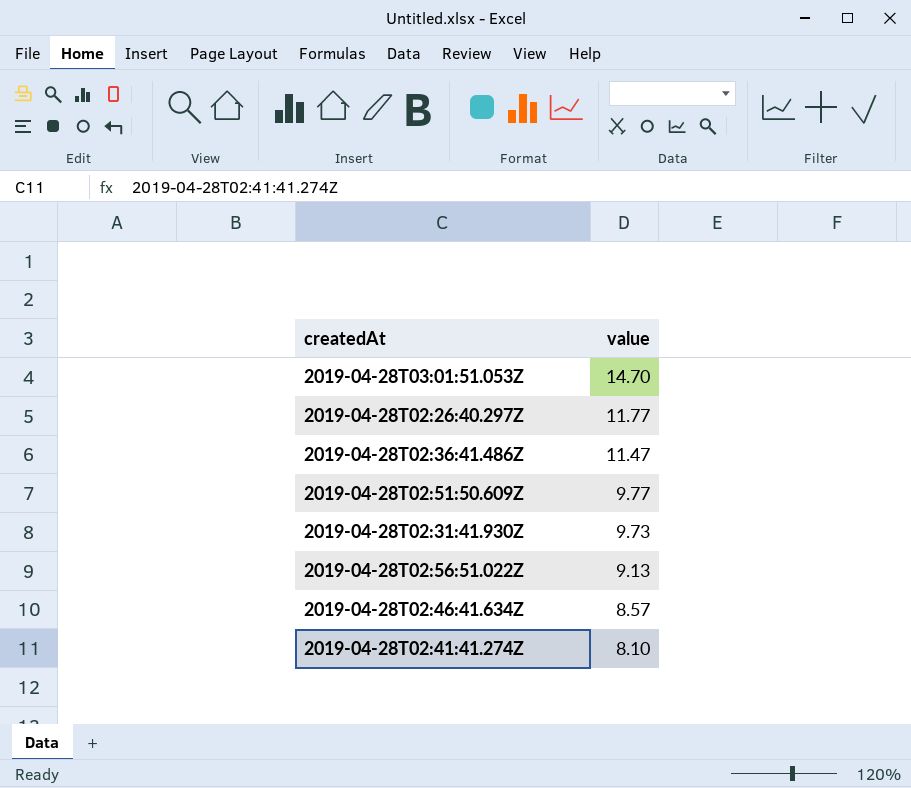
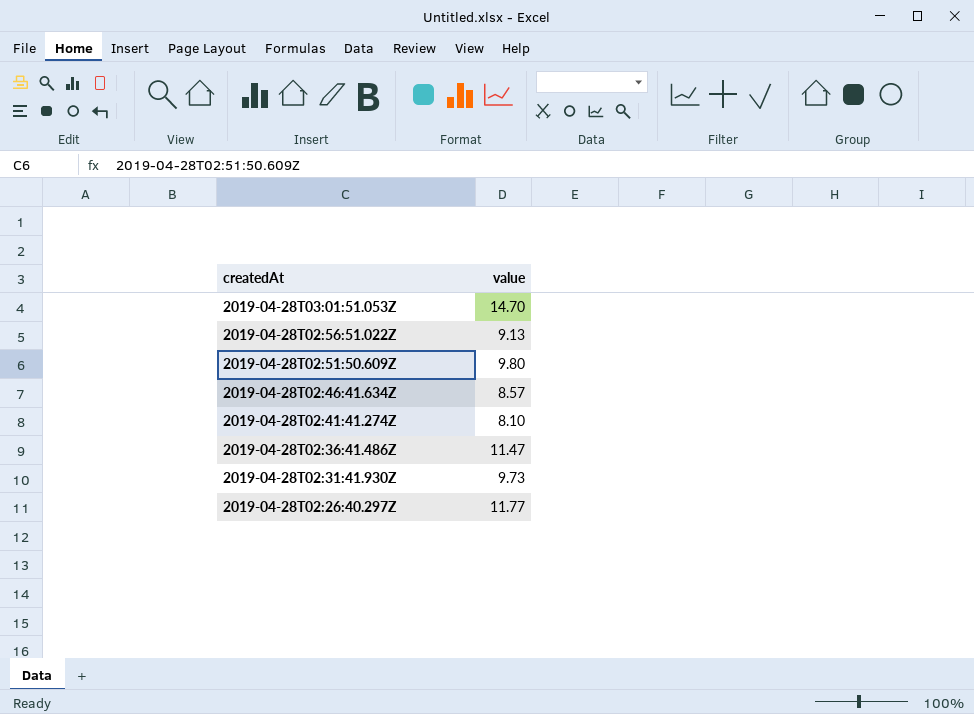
row order: value descending -> createdAt descending
2019-04-28T02:51:50.609Z | value: 9.77 -> 9.80

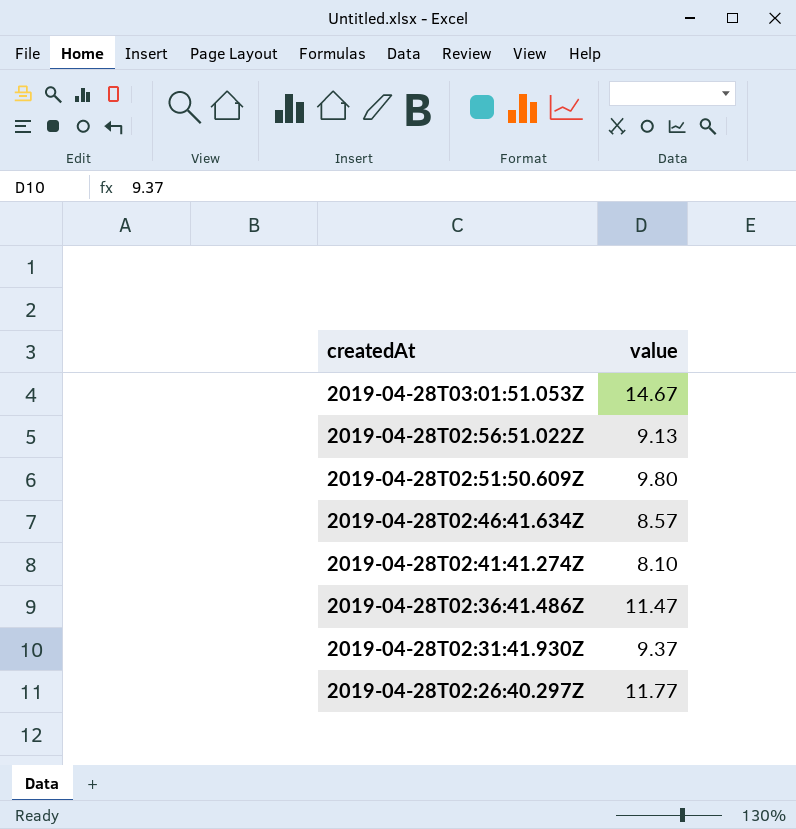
2019-04-28T03:01:51.053Z | value: 14.70 -> 14.67
2019-04-28T02:31:41.930Z | value: 9.73 -> 9.37

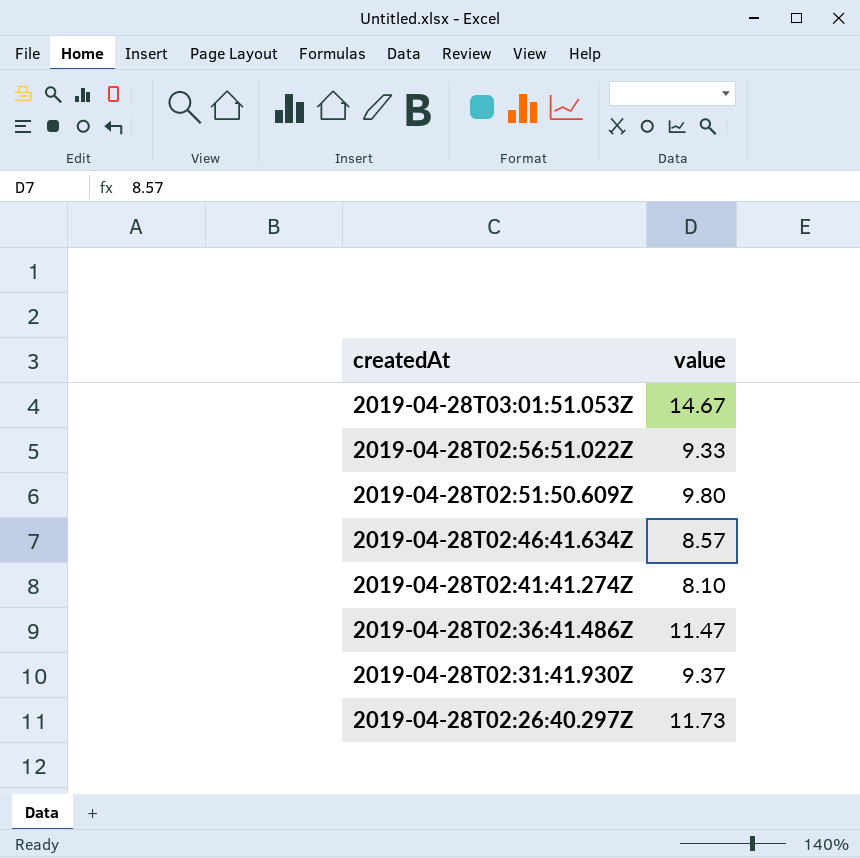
2019-04-28T02:56:51.022Z | value: 9.13 -> 9.33
2019-04-28T02:26:40.297Z | value: 11.77 -> 11.73

